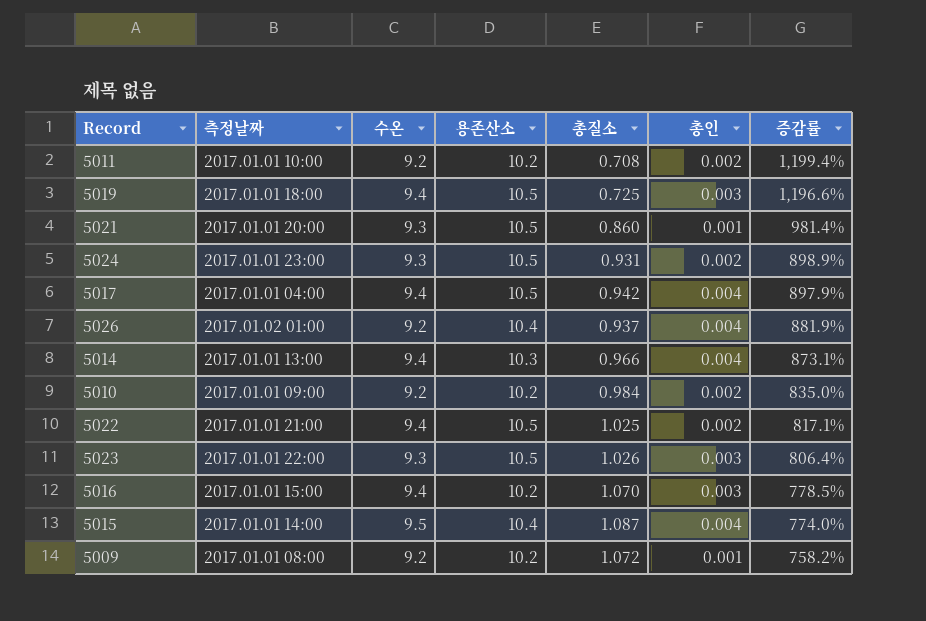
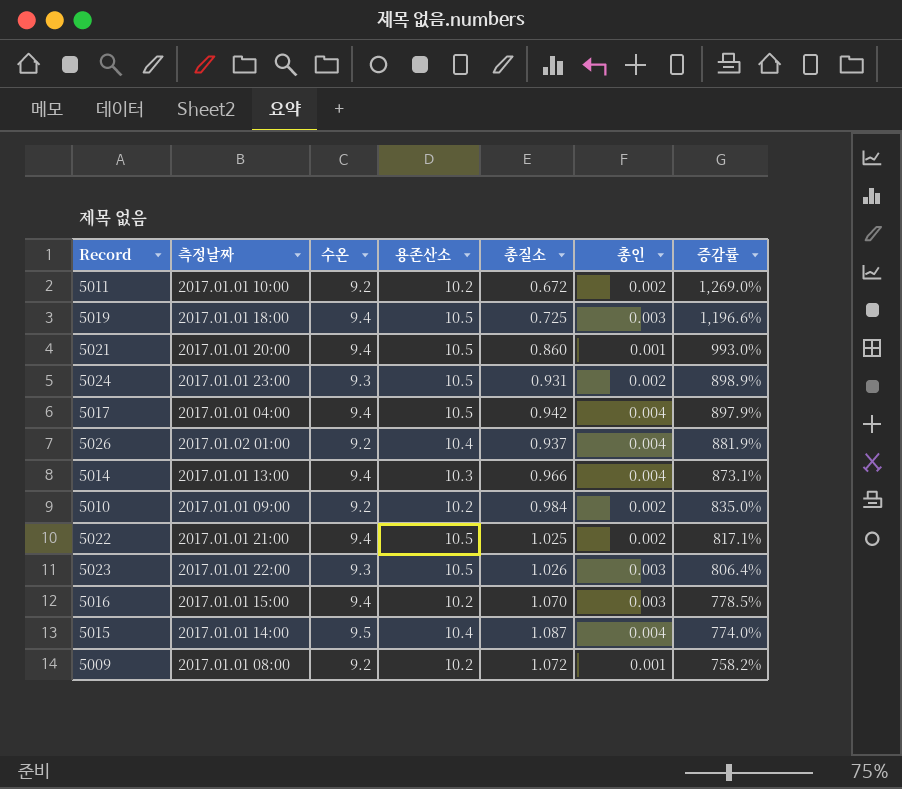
5011 | 총질소: 0.708 -> 0.672
5011 | 증감률: 1,199.4% -> 1,269.0%
5021 | 수온: 9.3 -> 9.4
5021 | 증감률: 981.4% -> 993.0%

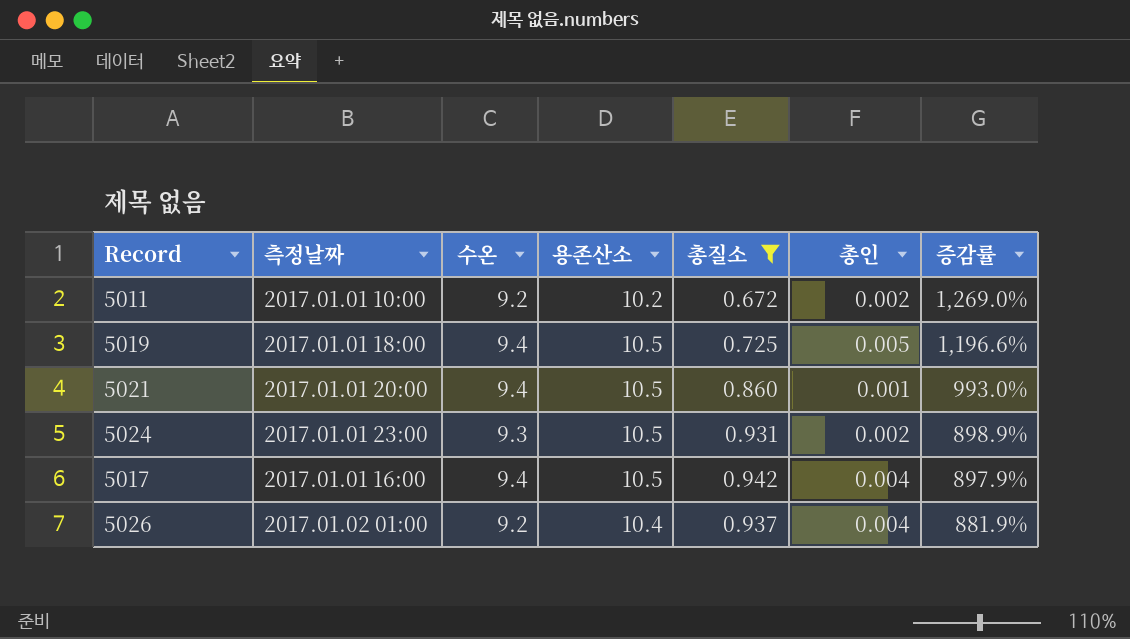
filter: none -> 총질소 <= 0.942
5019 | 총인: 0.003 -> 0.005
5017 | 측정날짜: 2017.01.01 04:00 -> 2017.01.01 16:00

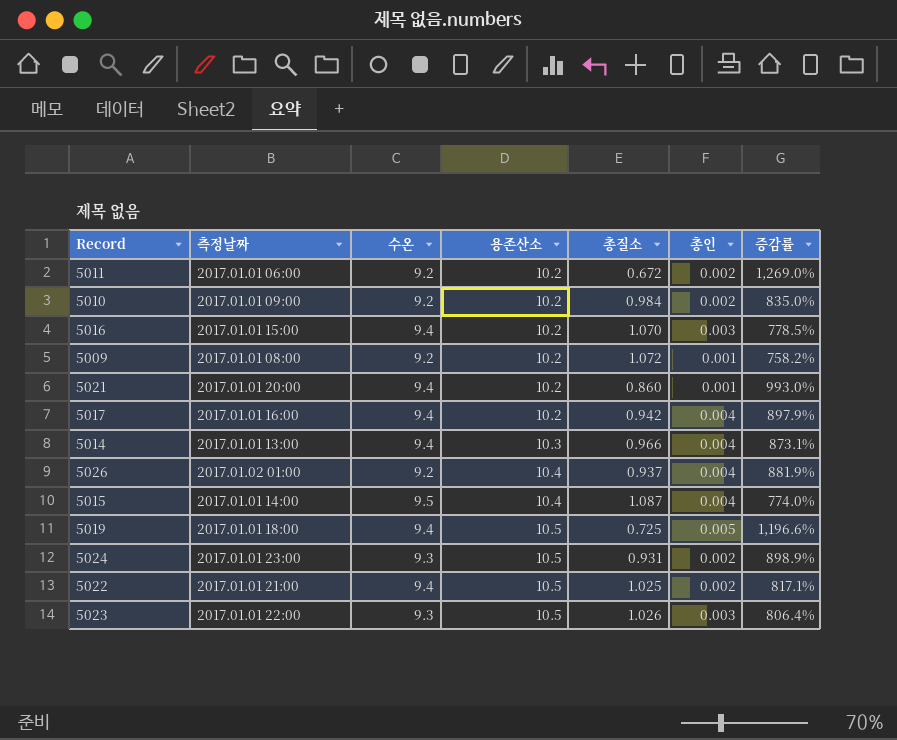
filter: 총질소 <= 0.942 -> none
row order: 증감률 descending -> 용존산소 ascending
5011 | 측정날짜: 2017.01.01 10:00 -> 2017.01.01 06:00
5021 | 용존산소: 10.5 -> 10.2
5017 | 용존산소: 10.5 -> 10.2

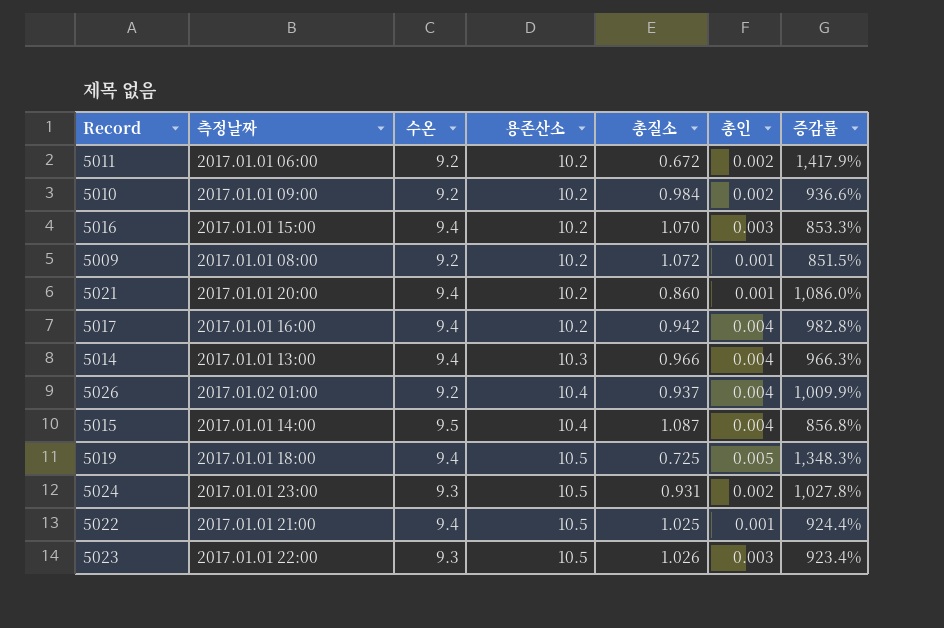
column 증감률 | formula: ([수온] - [총질소]) / [총질소] -> ([용존산소] - [총질소]) / [총질소]
5022 | 총인: 0.002 -> 0.001

